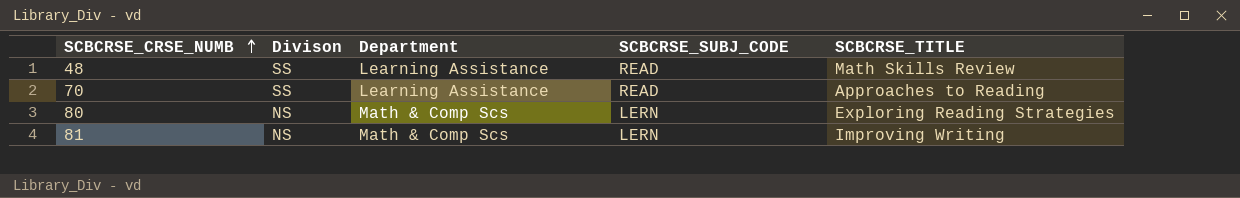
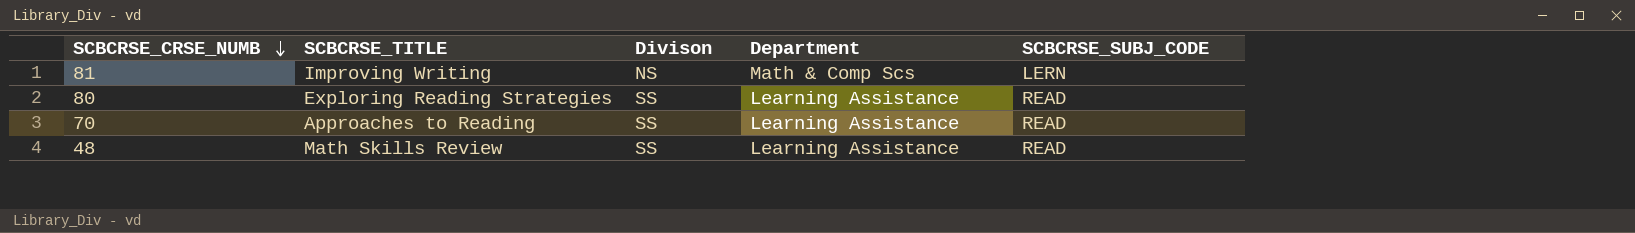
row order: SCBCRSE_CRSE_NUMB ascending -> SCBCRSE_CRSE_NUMB descending
column SCBCRSE_TITLE | position: 5 -> 2
80 | Divison: NS -> SS
80 | Department: Math & Comp Scs -> Learning Assistance
80 | SCBCRSE_SUBJ_CODE: LERN -> READ

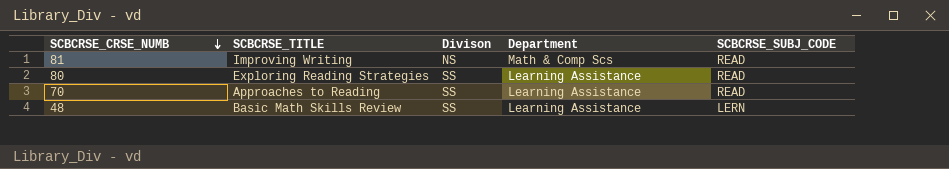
81 | SCBCRSE_SUBJ_CODE: LERN -> READ
48 | SCBCRSE_TITLE: Math Skills Review -> Basic Math Skills Review
48 | SCBCRSE_SUBJ_CODE: READ -> LERN

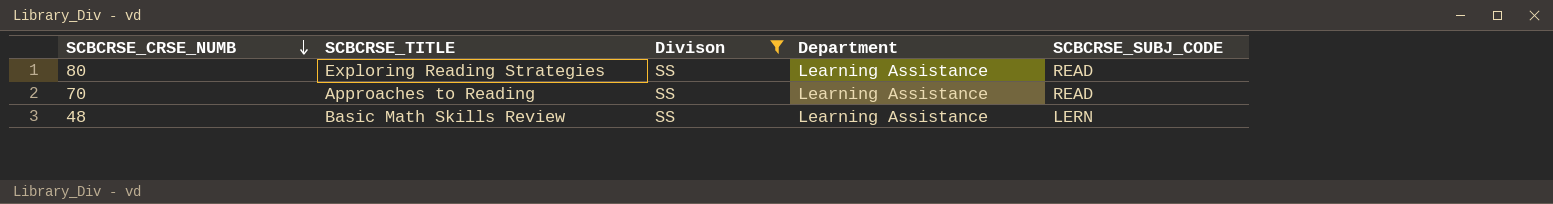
filter: none -> Divison = SS

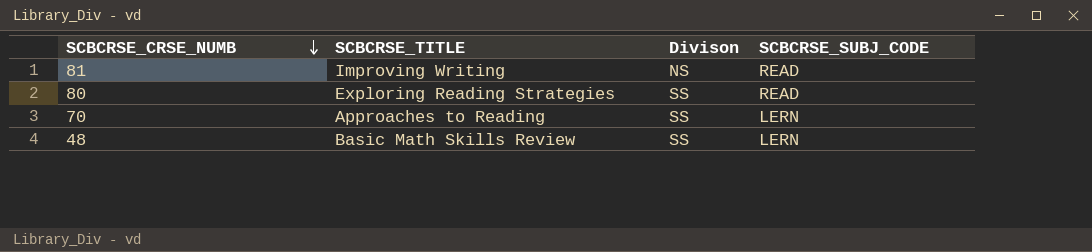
filter: Divison = SS -> none
column Department | position: 4 -> none
70 | SCBCRSE_SUBJ_CODE: READ -> LERN

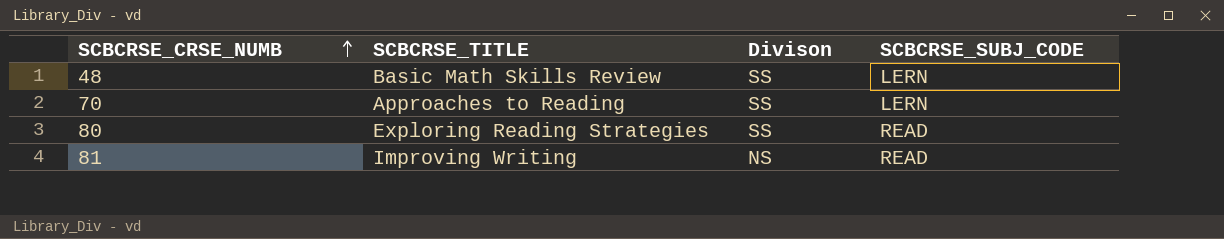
row order: SCBCRSE_CRSE_NUMB descending -> SCBCRSE_CRSE_NUMB ascending

